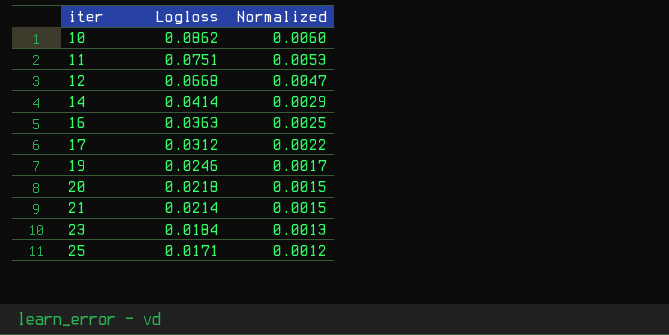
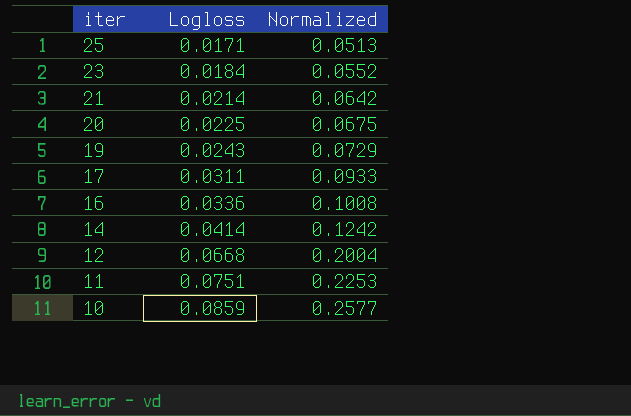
row order: iter ascending -> iter descending
column Normalized | formula: [Logloss] * 0.07 -> [Logloss] * 3
20 | Logloss: 0.0218 -> 0.0225
19 | Logloss: 0.0246 -> 0.0243
17 | Logloss: 0.0312 -> 0.0311
16 | Logloss: 0.0363 -> 0.0336
10 | Logloss: 0.0862 -> 0.0859

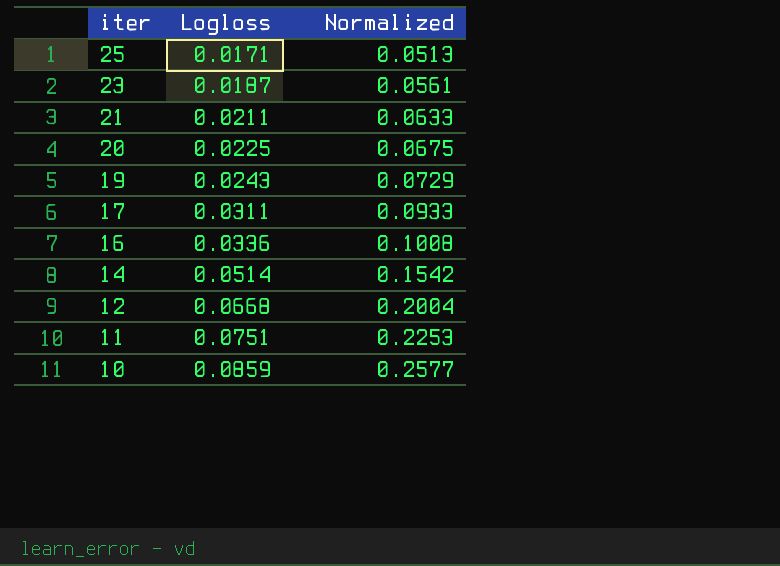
23 | Logloss: 0.0184 -> 0.0187
23 | Normalized: 0.0552 -> 0.0561
21 | Logloss: 0.0214 -> 0.0211
21 | Normalized: 0.0642 -> 0.0633
14 | Logloss: 0.0414 -> 0.0514
14 | Normalized: 0.1242 -> 0.1542

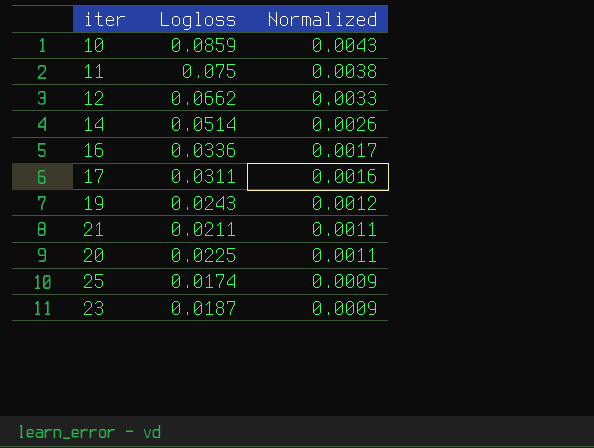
row order: iter descending -> Normalized descending
column Normalized | formula: [Logloss] * 3 -> [Logloss] * 0.05
11 | Logloss: 0.0751 -> 0.075
12 | Logloss: 0.0668 -> 0.0662
25 | Logloss: 0.0171 -> 0.0174

